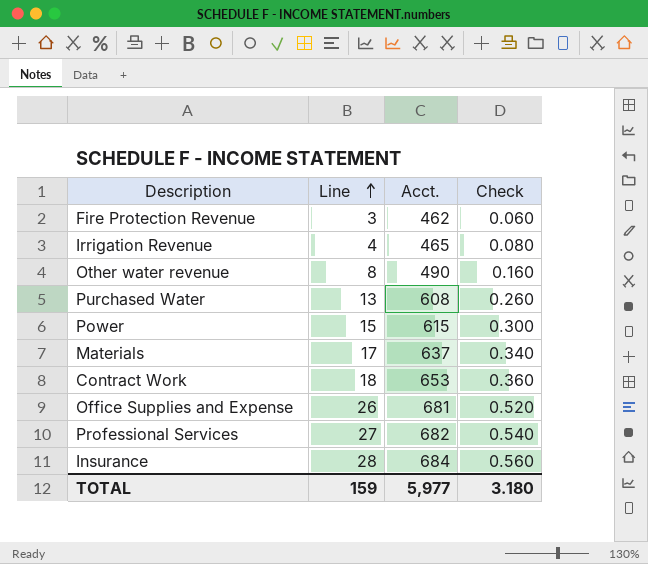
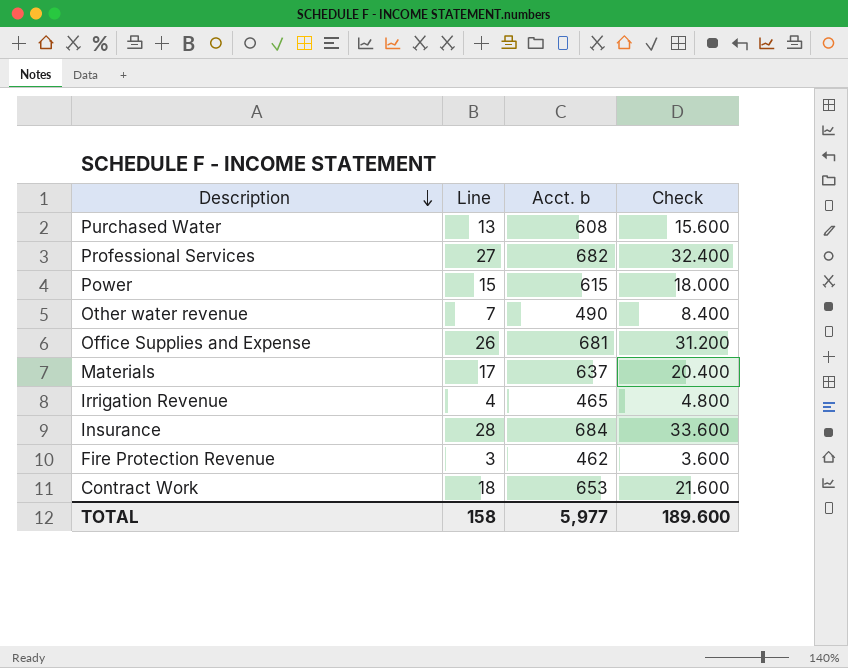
row order: Line ascending -> Description descending
column name: Acct. -> Acct. b
column Check | formula: [Line] * 0.02 -> [Line] * 1.2
Other water revenue | Line: 8 -> 7
TOTAL | Line: 159 -> 158
TOTAL | Check: 3.180 -> 189.600

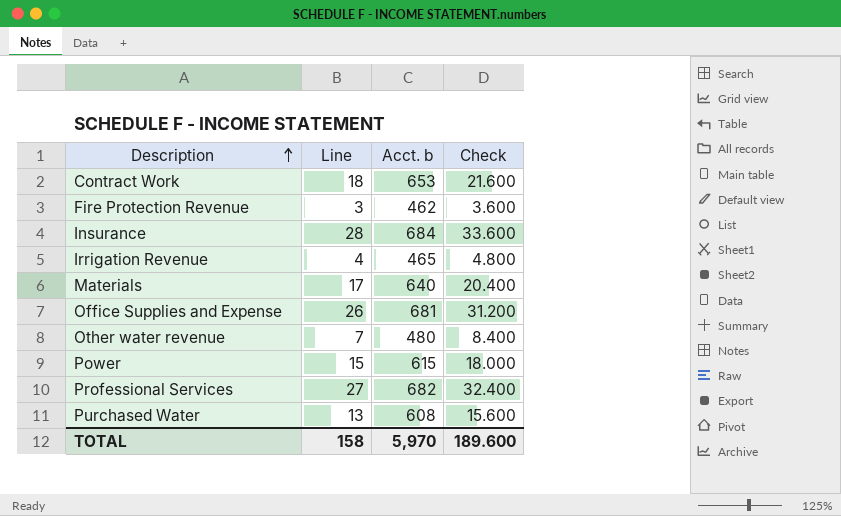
row order: Description descending -> Description ascending
Materials | Acct. b: 637 -> 640
Other water revenue | Acct. b: 490 -> 480
TOTAL | Acct. b: 5,977 -> 5,970

